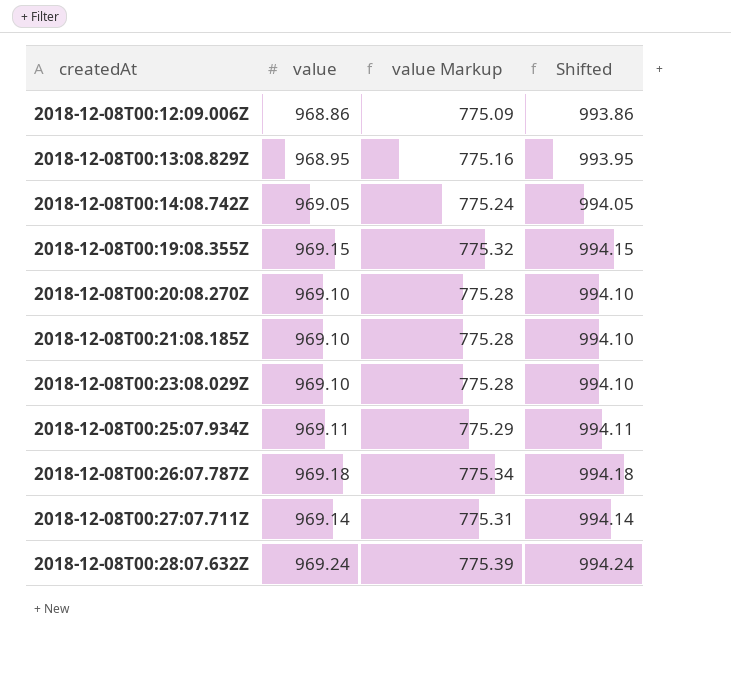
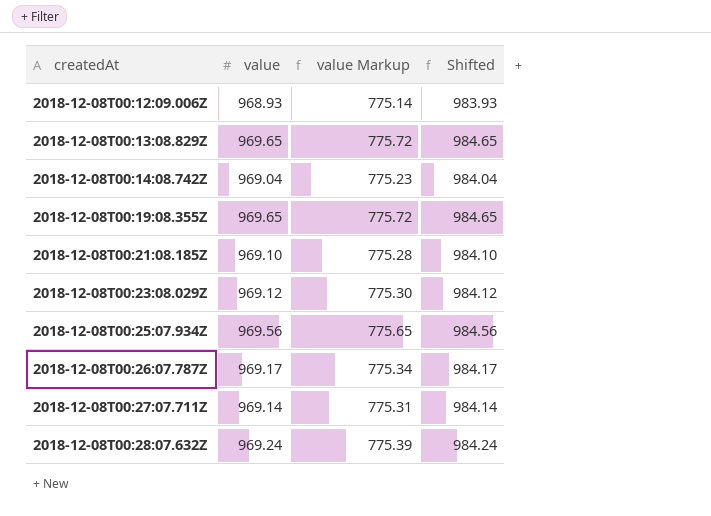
column Shifted | formula: [value] + 25 -> [value] + 15
row 2018-12-08T00:20:08.270Z: 969.10 | 775.28 | 994.10 -> none
2018-12-08T00:12:09.006Z | value: 968.86 -> 968.93
2018-12-08T00:12:09.006Z | value Markup: 775.09 -> 775.14
2018-12-08T00:13:08.829Z | value: 968.95 -> 969.65
2018-12-08T00:13:08.829Z | value Markup: 775.16 -> 775.72
2018-12-08T00:14:08.742Z | value: 969.05 -> 969.04
2018-12-08T00:14:08.742Z | value Markup: 775.24 -> 775.23
2018-12-08T00:19:08.355Z | value: 969.15 -> 969.65
2018-12-08T00:19:08.355Z | value Markup: 775.32 -> 775.72
2018-12-08T00:23:08.029Z | value: 969.10 -> 969.12
2018-12-08T00:23:08.029Z | value Markup: 775.28 -> 775.30
2018-12-08T00:25:07.934Z | value: 969.11 -> 969.56
2018-12-08T00:25:07.934Z | value Markup: 775.29 -> 775.65
2018-12-08T00:26:07.787Z | value: 969.18 -> 969.17

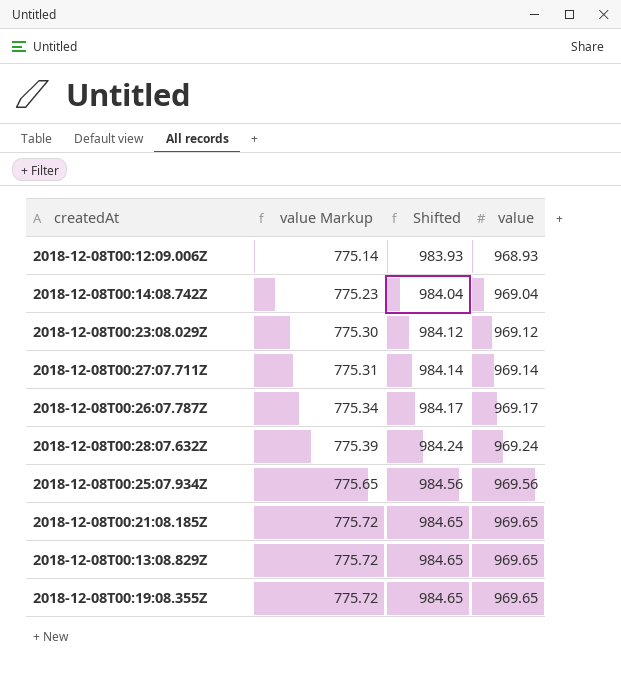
row order: createdAt ascending -> value Markup ascending
column value | position: 2 -> 4
2018-12-08T00:21:08.185Z | value Markup: 775.28 -> 775.72
2018-12-08T00:21:08.185Z | Shifted: 984.10 -> 984.65
2018-12-08T00:21:08.185Z | value: 969.10 -> 969.65

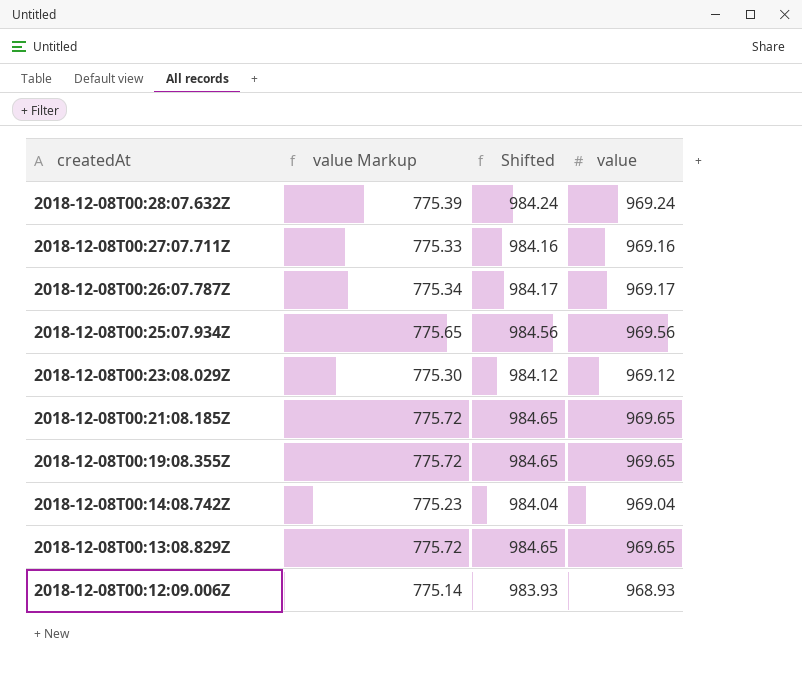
row order: value Markup ascending -> createdAt descending
2018-12-08T00:27:07.711Z | value Markup: 775.31 -> 775.33
2018-12-08T00:27:07.711Z | Shifted: 984.14 -> 984.16
2018-12-08T00:27:07.711Z | value: 969.14 -> 969.16

